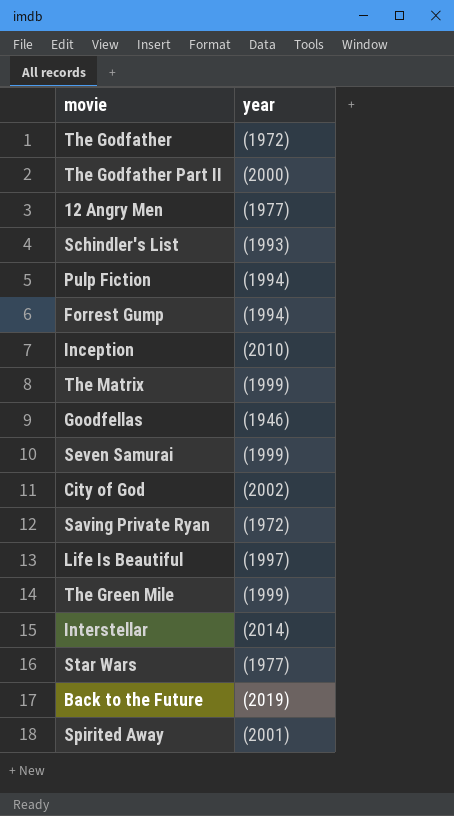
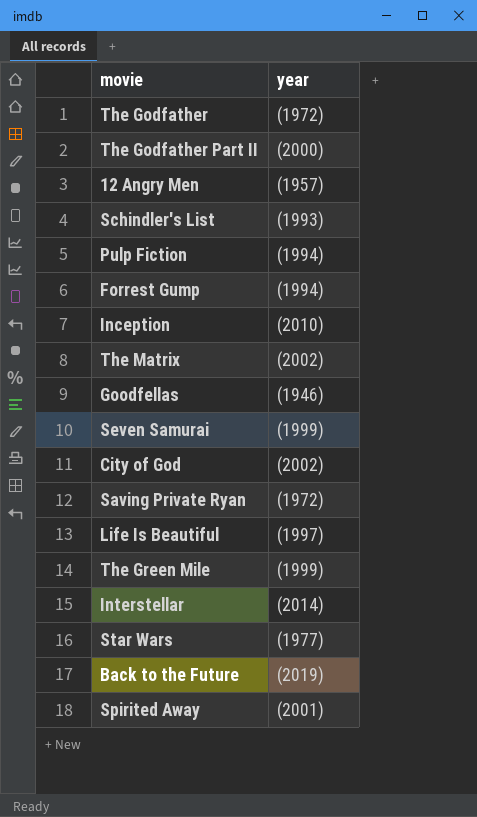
12 Angry Men | year: (1977) -> (1957)
The Matrix | year: (1999) -> (2002)

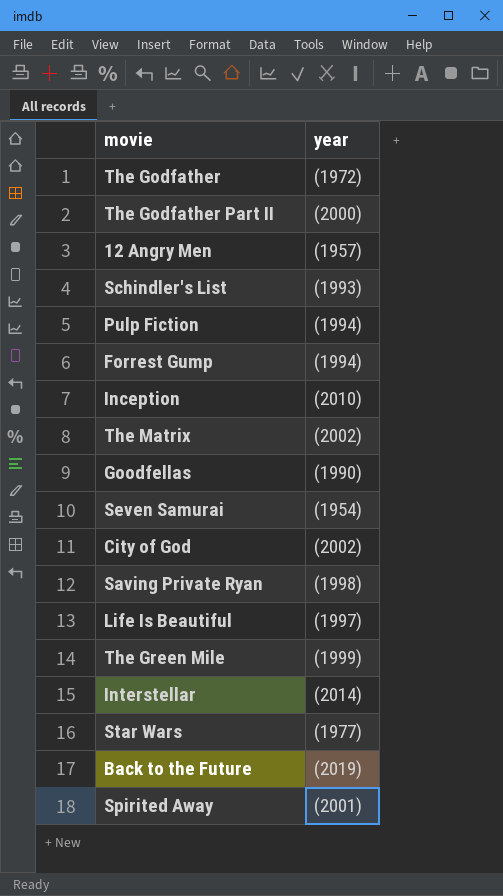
Goodfellas | year: (1946) -> (1990)
Seven Samurai | year: (1999) -> (1954)
Saving Private Ryan | year: (1972) -> (1998)

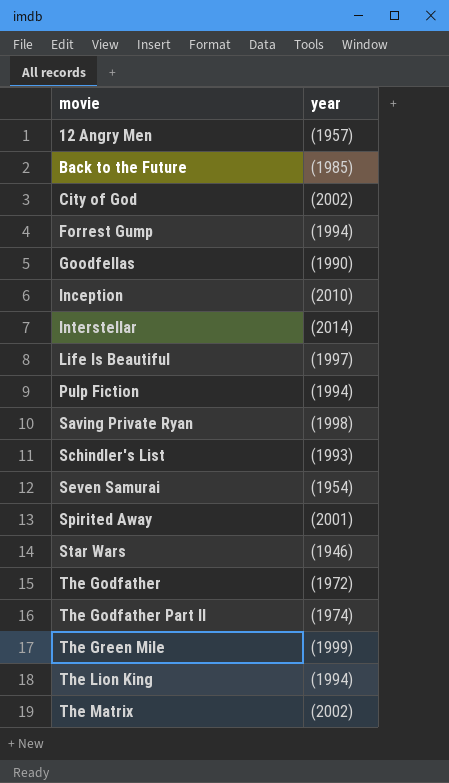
row order: none -> movie ascending
Back to the Future | year: (2019) -> (1985)
Star Wars | year: (1977) -> (1946)
The Godfather Part II | year: (2000) -> (1974)
row The Lion King: none -> (1994)

